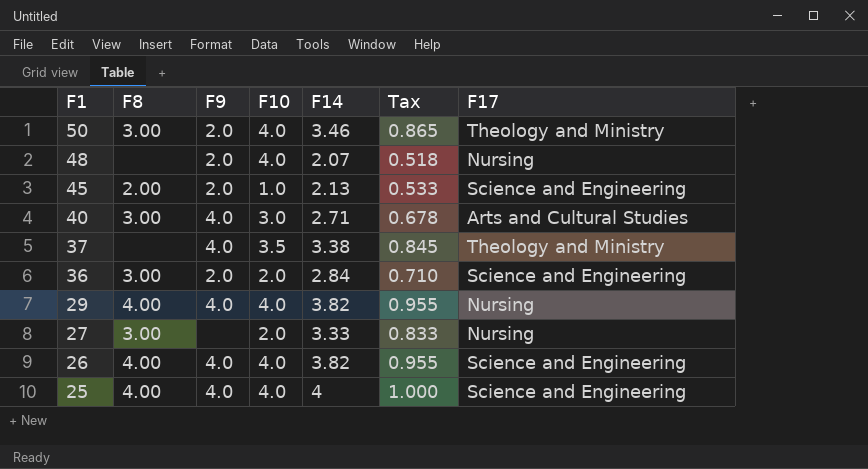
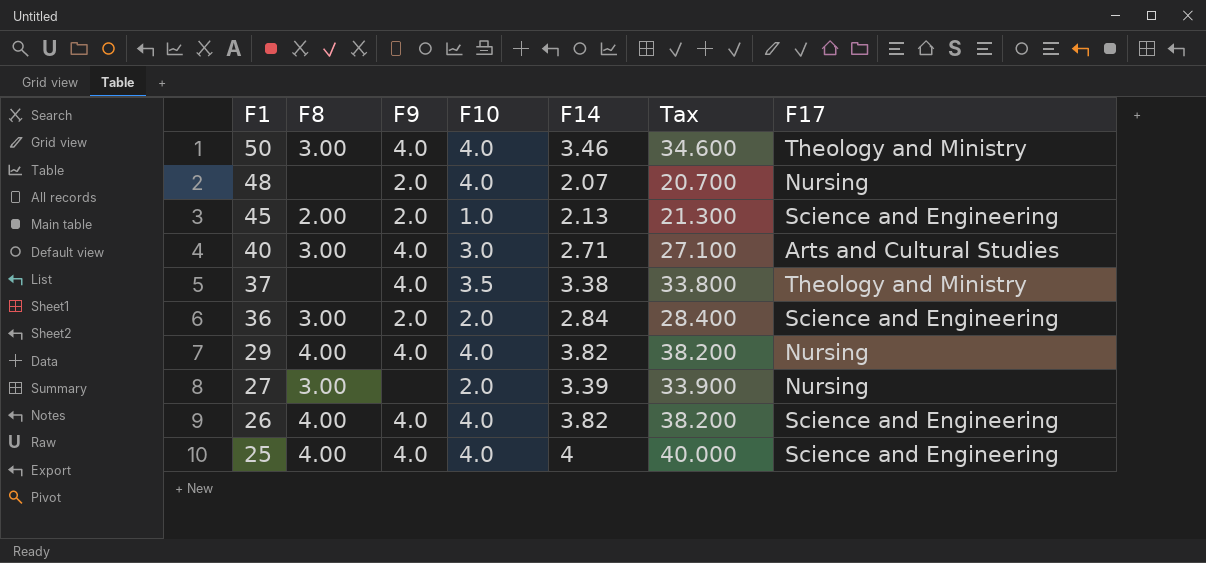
column Tax | formula: [F14] * 0.25 -> [F14] * 10
50 | F9: 2.0 -> 4.0
27 | F14: 3.33 -> 3.39

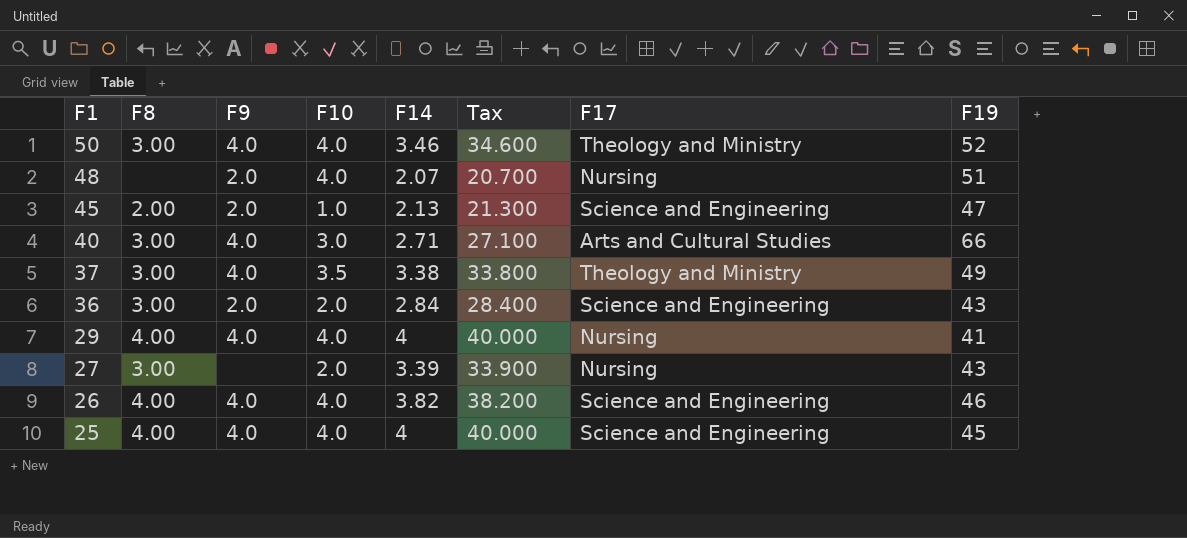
column F19 | position: none -> 8
37 | F8: none -> 3.00
29 | F14: 3.82 -> 4
29 | Tax: 38.200 -> 40.000

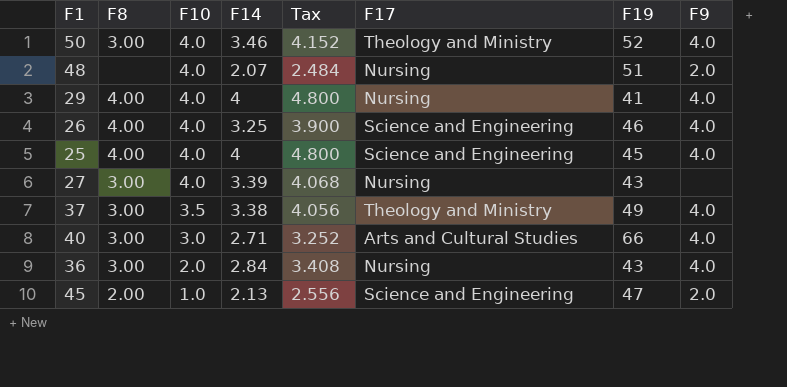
row order: F1 descending -> F10 descending
column Tax | formula: [F14] * 10 -> [F14] * 1.2
column F9 | position: 3 -> 8
26 | F14: 3.82 -> 3.25
27 | F10: 2.0 -> 4.0
36 | F17: Science and Engineering -> Nursing
36 | F9: 2.0 -> 4.0

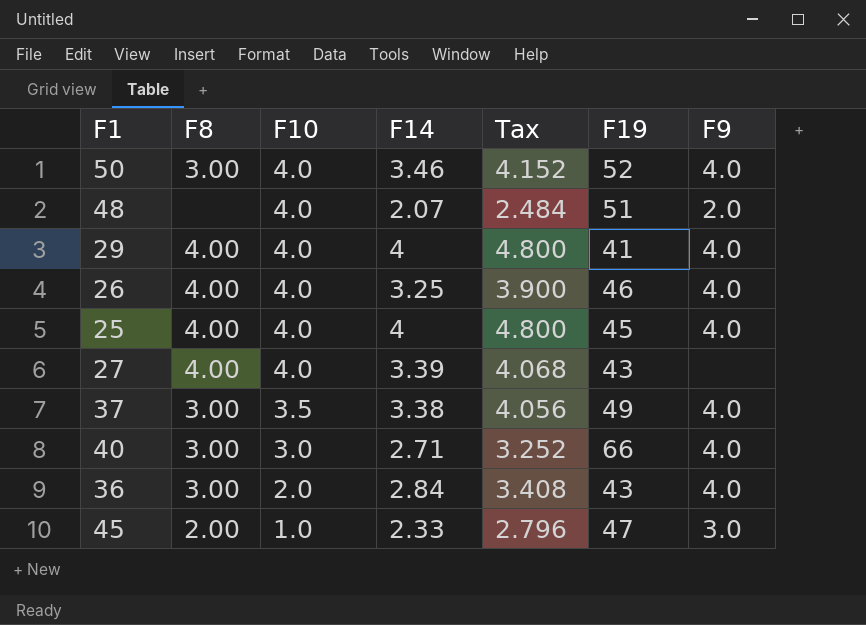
column F17 | position: 6 -> none
27 | F8: 3.00 -> 4.00
45 | F14: 2.13 -> 2.33
45 | Tax: 2.556 -> 2.796
45 | F9: 2.0 -> 3.0

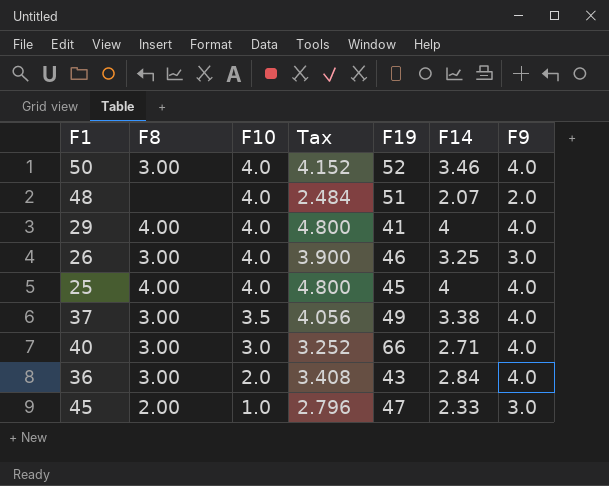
column F14 | position: 4 -> 6
row 27: 4.00 | 4.0 | 3.39 | 4.068 | 43 | none -> none
26 | F8: 4.00 -> 3.00
26 | F9: 4.0 -> 3.0

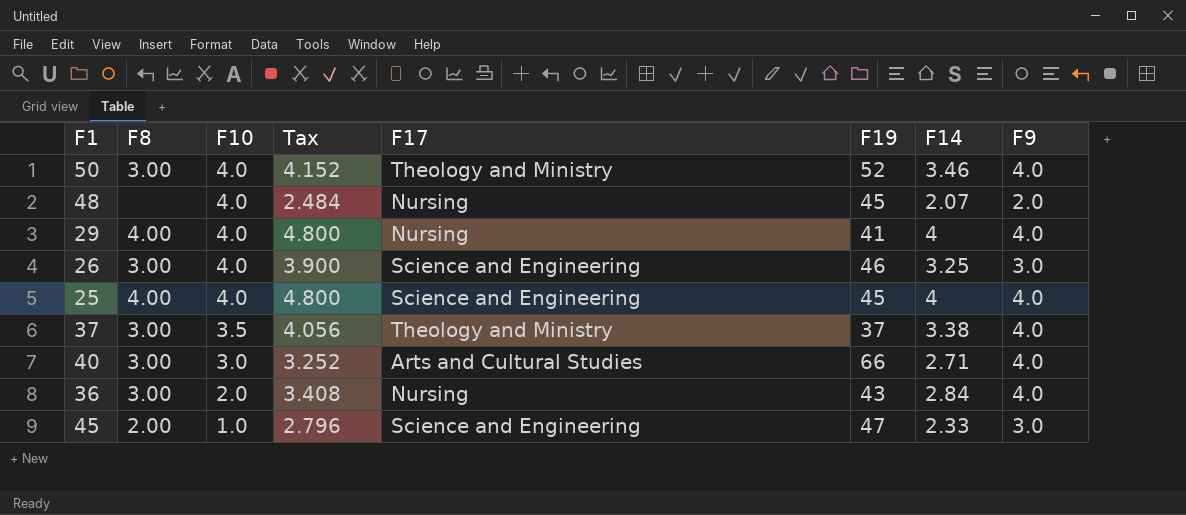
column F17 | position: none -> 5
48 | F19: 51 -> 45
37 | F19: 49 -> 37

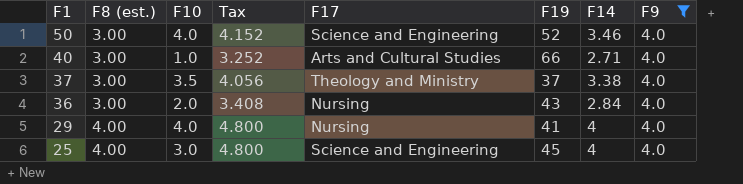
filter: none -> F9 = 4.0
row order: F10 descending -> F1 descending
column name: F8 -> F8 (est.)
50 | F17: Theology and Ministry -> Science and Engineering
40 | F10: 3.0 -> 1.0
25 | F10: 4.0 -> 3.0

